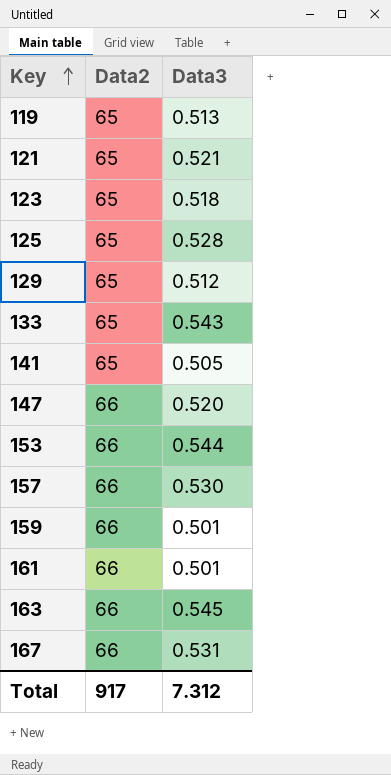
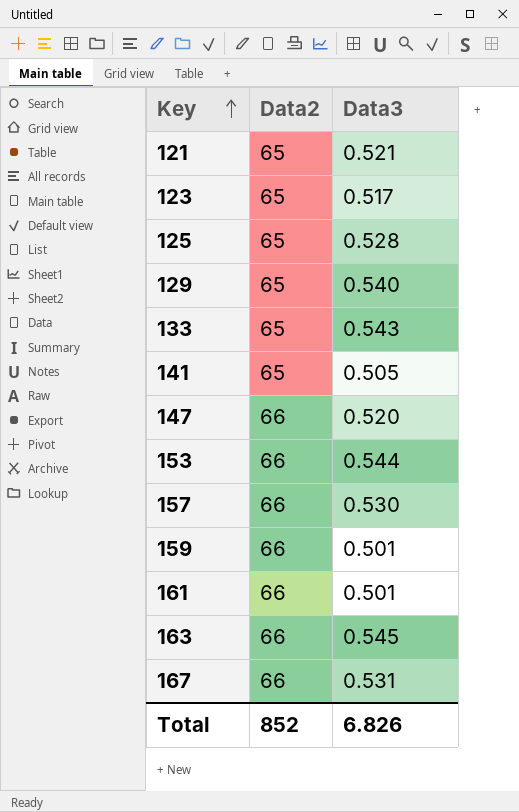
row 119: 65 | 0.513 -> none
123 | Data3: 0.518 -> 0.517
129 | Data3: 0.512 -> 0.540
Total | Data2: 917 -> 852
Total | Data3: 7.312 -> 6.826

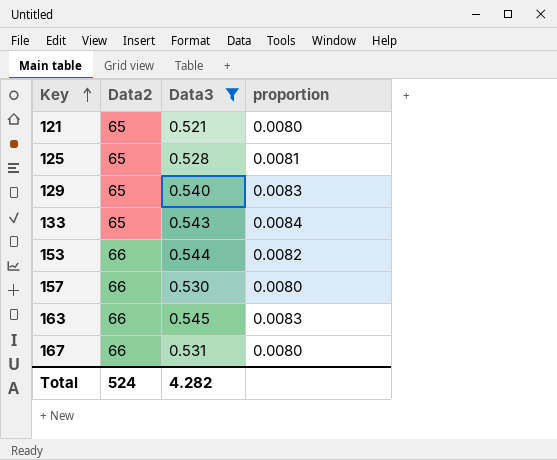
filter: none -> Data3 >= 0.521
column proportion | formula: none -> [Data3] / [Data2]
Total | Data2: 852 -> 524
Total | Data3: 6.826 -> 4.282

